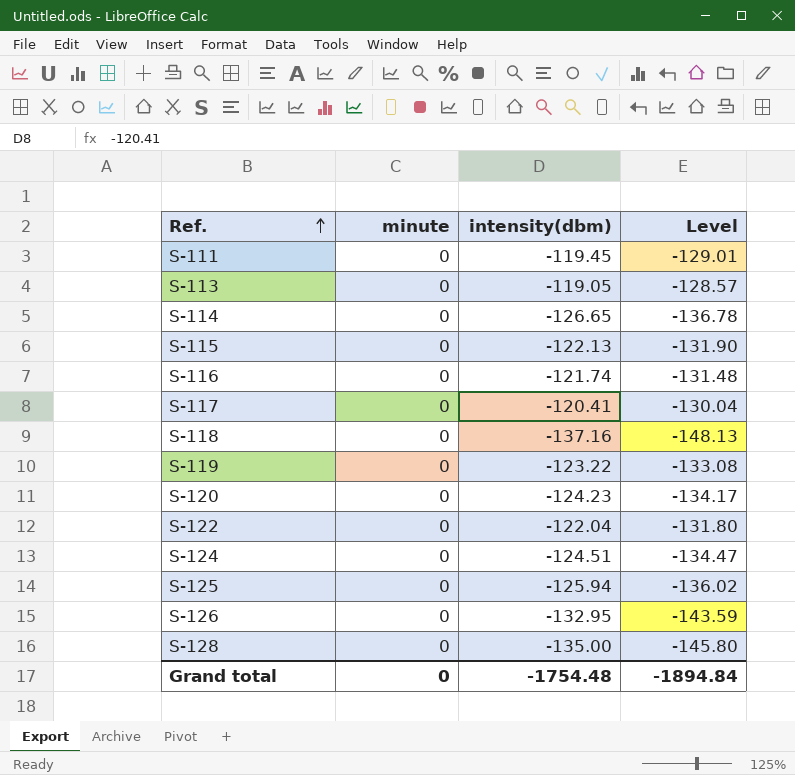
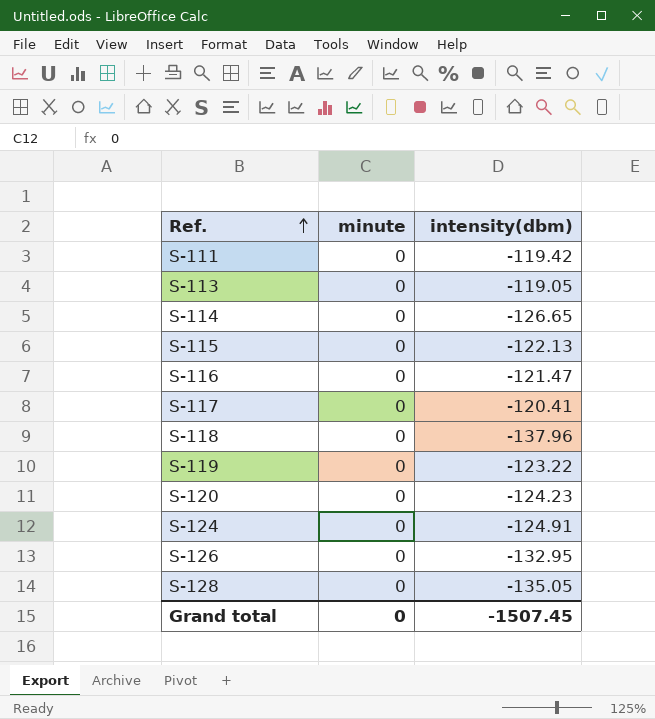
column Level | formula: [intensity(dbm)] * 1.08 -> none
row S-122: 0 | -122.04 | -131.80 -> none
row S-125: 0 | -125.94 | -136.02 -> none
S-111 | intensity(dbm): -119.45 -> -119.42
S-116 | intensity(dbm): -121.74 -> -121.47
S-118 | intensity(dbm): -137.16 -> -137.96
S-124 | intensity(dbm): -124.51 -> -124.91
S-128 | intensity(dbm): -135.00 -> -135.05
Grand total | intensity(dbm): -1754.48 -> -1507.45

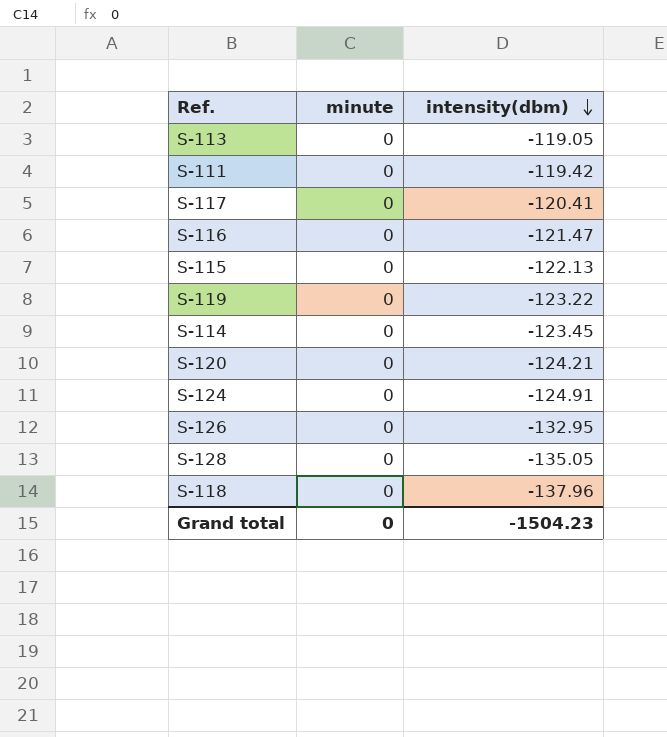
row order: Ref. ascending -> intensity(dbm) descending
S-114 | intensity(dbm): -126.65 -> -123.45
S-120 | intensity(dbm): -124.23 -> -124.21
Grand total | intensity(dbm): -1507.45 -> -1504.23

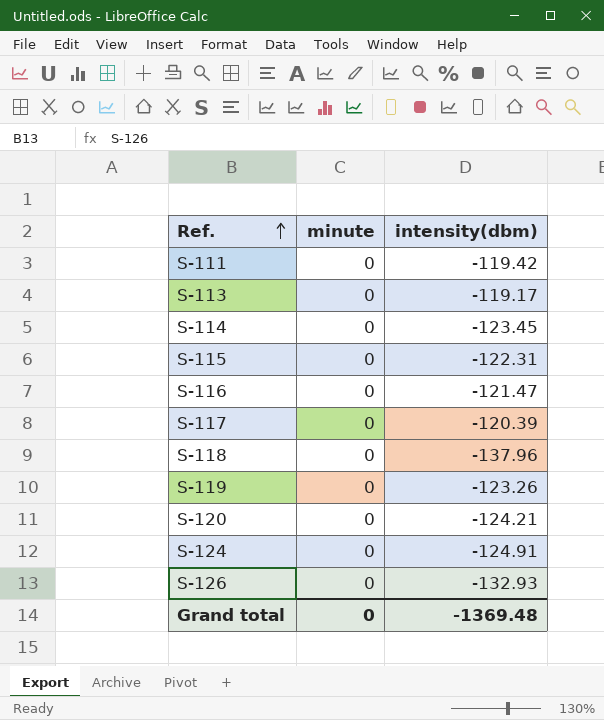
row order: intensity(dbm) descending -> Ref. ascending
row S-128: 0 | -135.05 -> none
S-113 | intensity(dbm): -119.05 -> -119.17
S-115 | intensity(dbm): -122.13 -> -122.31
S-117 | intensity(dbm): -120.41 -> -120.39
S-119 | intensity(dbm): -123.22 -> -123.26
S-126 | intensity(dbm): -132.95 -> -132.93
Grand total | intensity(dbm): -1504.23 -> -1369.48

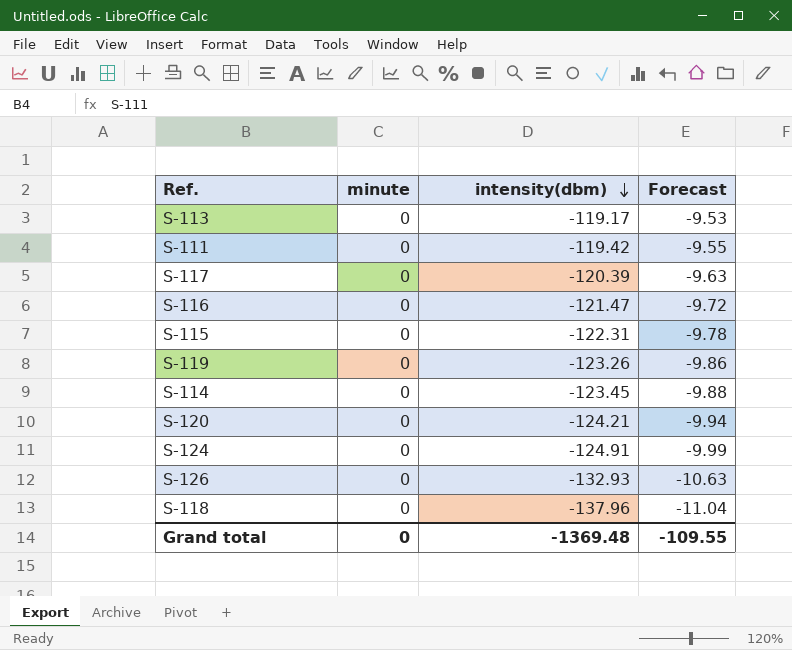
row order: Ref. ascending -> intensity(dbm) descending
column Forecast | formula: none -> [intensity(dbm)] * 0.08

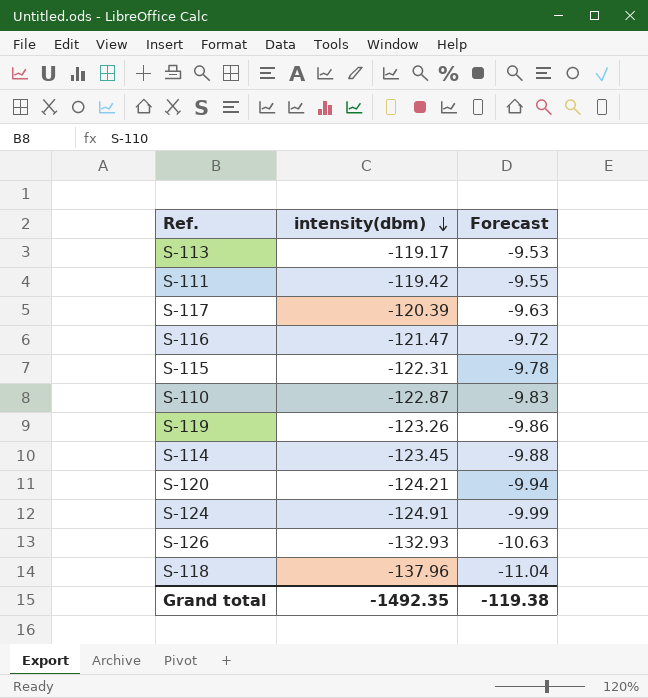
column minute | position: 2 -> none
row S-110: none -> -122.87 | -9.83
Grand total | intensity(dbm): -1369.48 -> -1492.35
Grand total | Forecast: -109.55 -> -119.38

